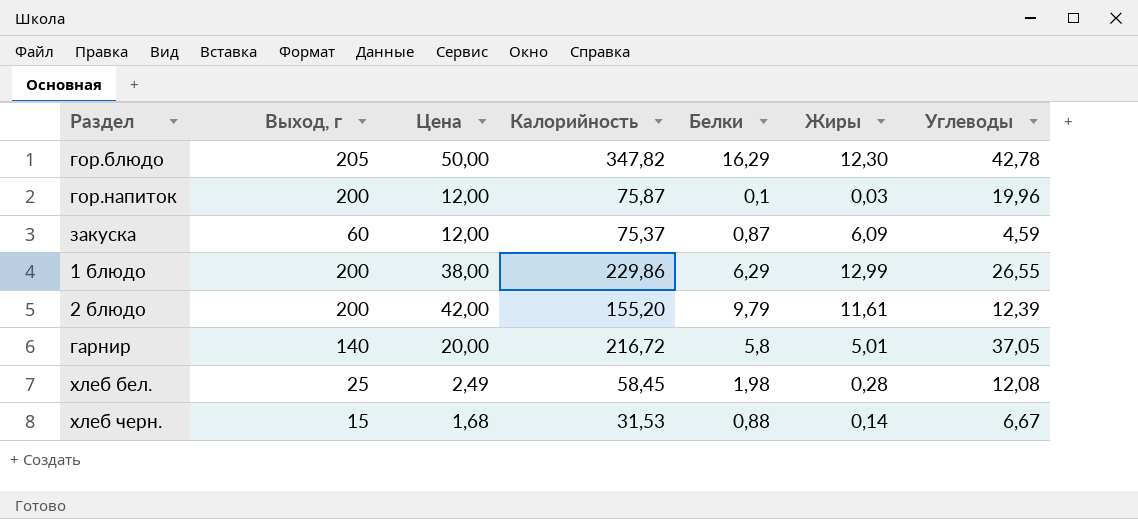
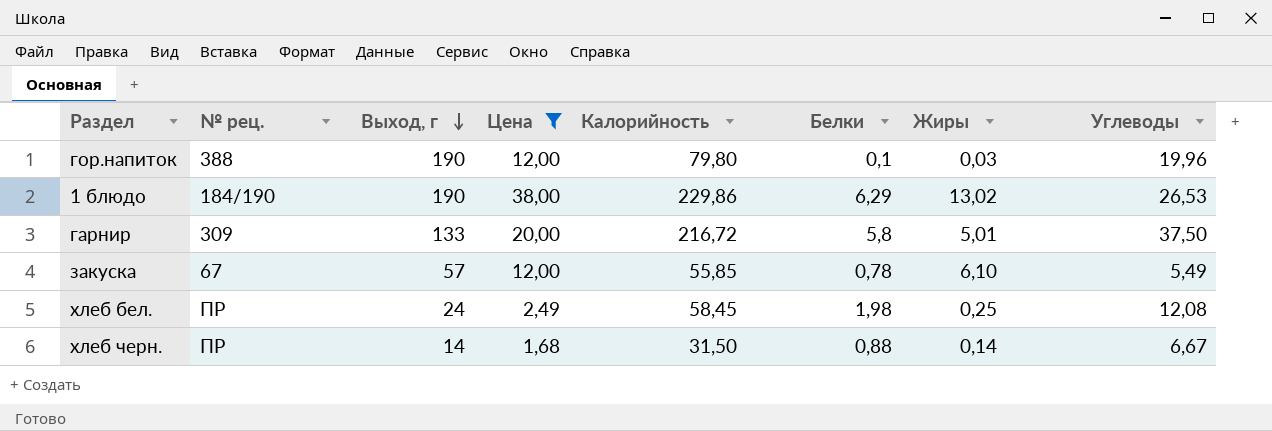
filter: none -> Цена <= 38,00
row order: none -> Выход, г descending
column № рец. | position: none -> 2
гор.напиток | Выход, г: 200 -> 190
гор.напиток | Калорийность: 75,87 -> 79,80
1 блюдо | Выход, г: 200 -> 190
1 блюдо | Жиры: 12,99 -> 13,02
1 блюдо | Углеводы: 26,55 -> 26,53
гарнир | Выход, г: 140 -> 133
гарнир | Углеводы: 37,05 -> 37,50
закуска | Выход, г: 60 -> 57
закуска | Калорийность: 75,37 -> 55,85
закуска | Белки: 0,87 -> 0,78
закуска | Жиры: 6,09 -> 6,10
закуска | Углеводы: 4,59 -> 5,49
хлеб бел. | Выход, г: 25 -> 24
хлеб бел. | Жиры: 0,28 -> 0,25
хлеб черн. | Выход, г: 15 -> 14
хлеб черн. | Калорийность: 31,53 -> 31,50

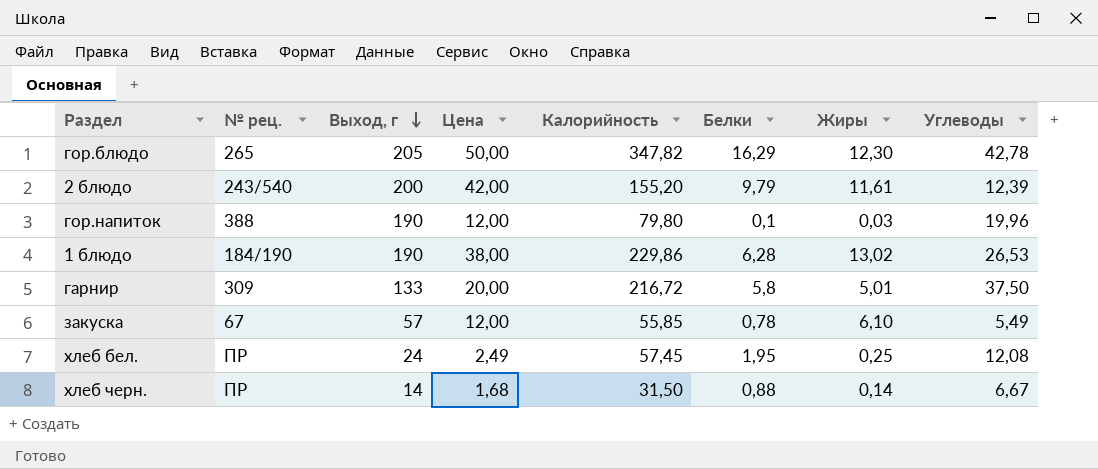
filter: Цена <= 38,00 -> none
1 блюдо | Белки: 6,29 -> 6,28
хлеб бел. | Калорийность: 58,45 -> 57,45
хлеб бел. | Белки: 1,98 -> 1,95

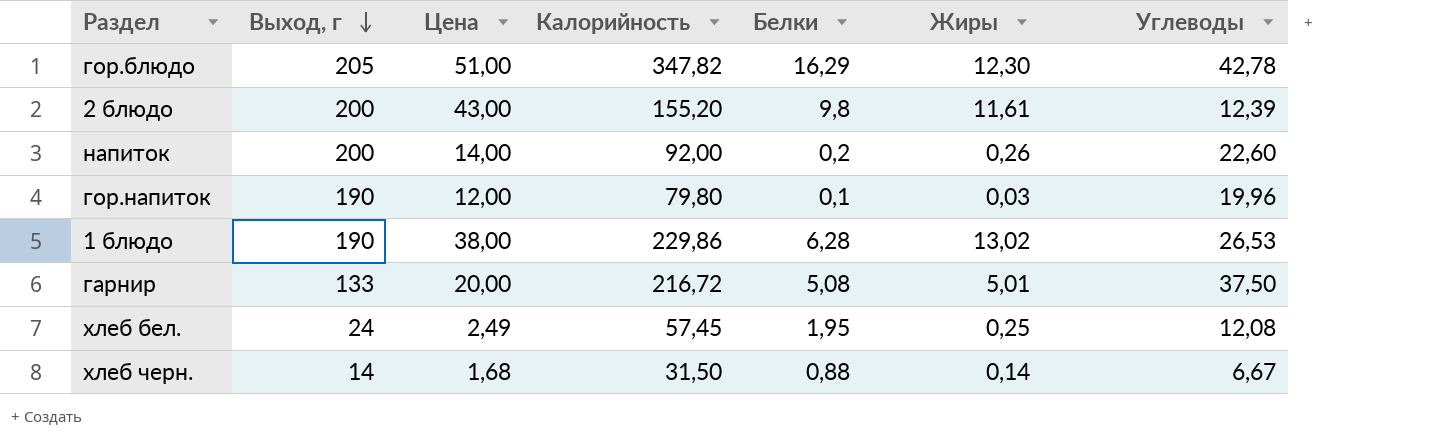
column № рец. | position: 2 -> none
row закуска: 67 | 57 | 12,00 | 55,85 | 0,78 | 6,10 | 5,49 -> none
гор.блюдо | Цена: 50,00 -> 51,00
2 блюдо | Цена: 42,00 -> 43,00
2 блюдо | Белки: 9,79 -> 9,8
row напиток: none -> 200 | 14,00 | 92,00 | 0,2 | 0,26 | 22,60
гарнир | Белки: 5,8 -> 5,08

